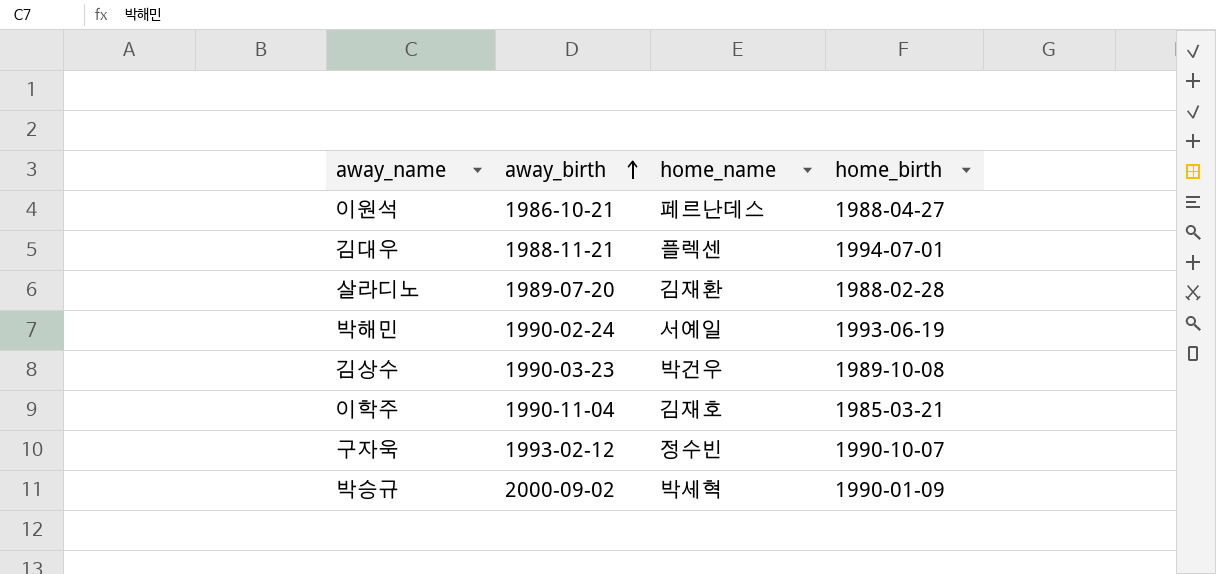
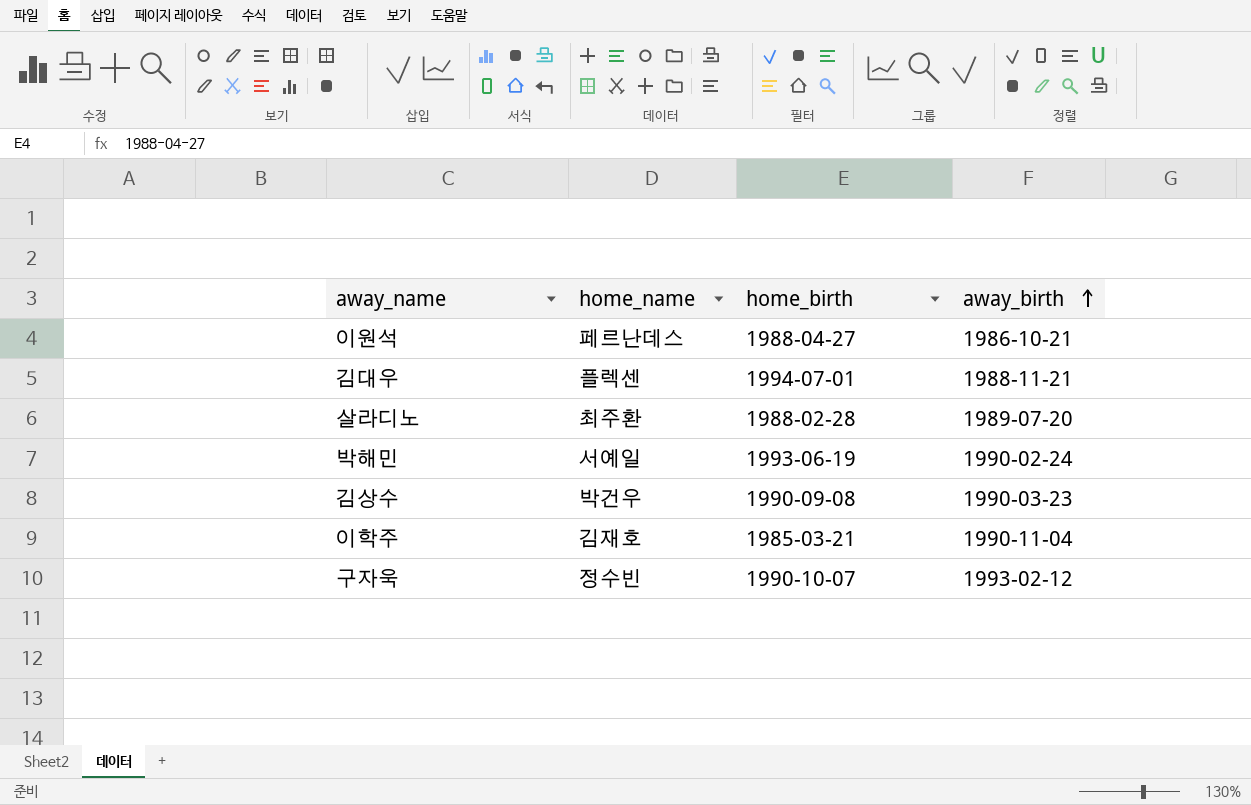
column away_birth | position: 2 -> 4
row 박승규: 2000-09-02 | 박세혁 | 1990-01-09 -> none
살라디노 | home_name: 김재환 -> 최주환
김상수 | home_birth: 1989-10-08 -> 1990-09-08

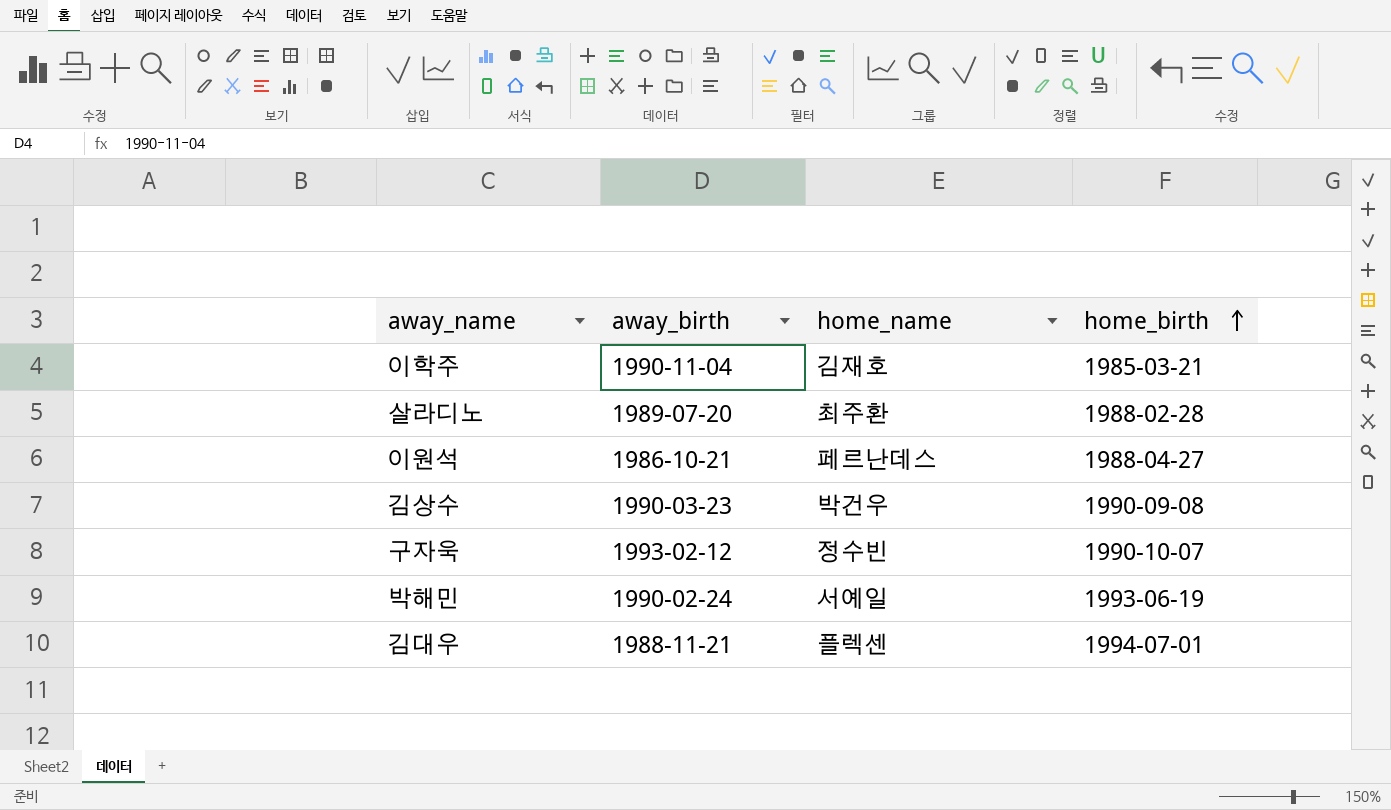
row order: away_birth ascending -> home_birth ascending
column away_birth | position: 4 -> 2

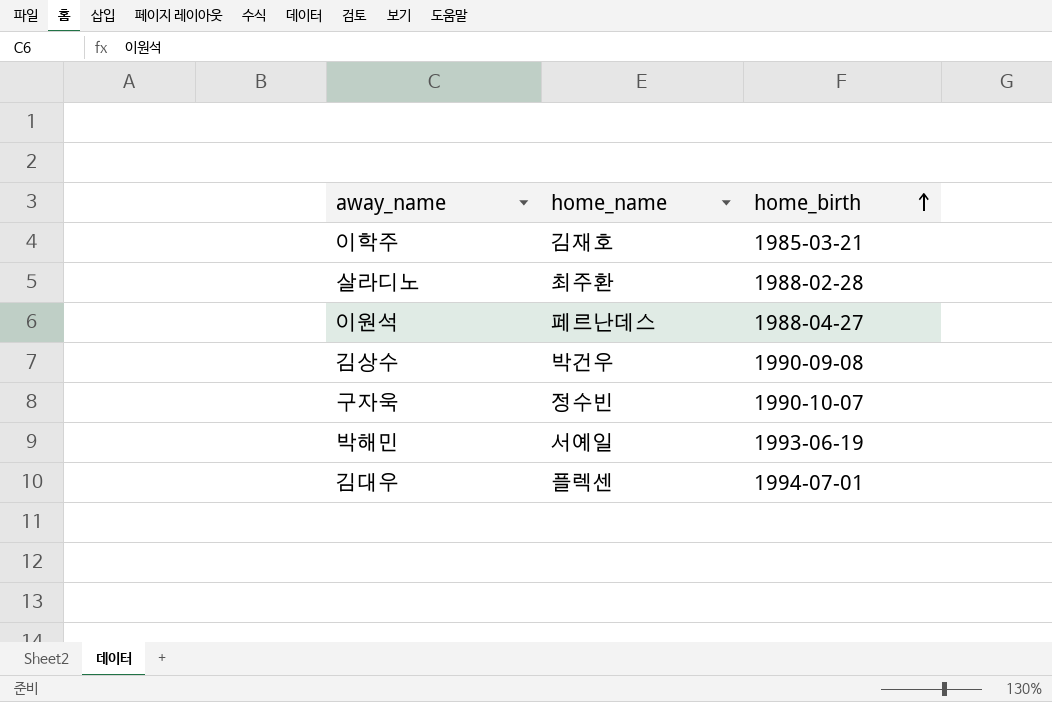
column away_birth | position: 2 -> none

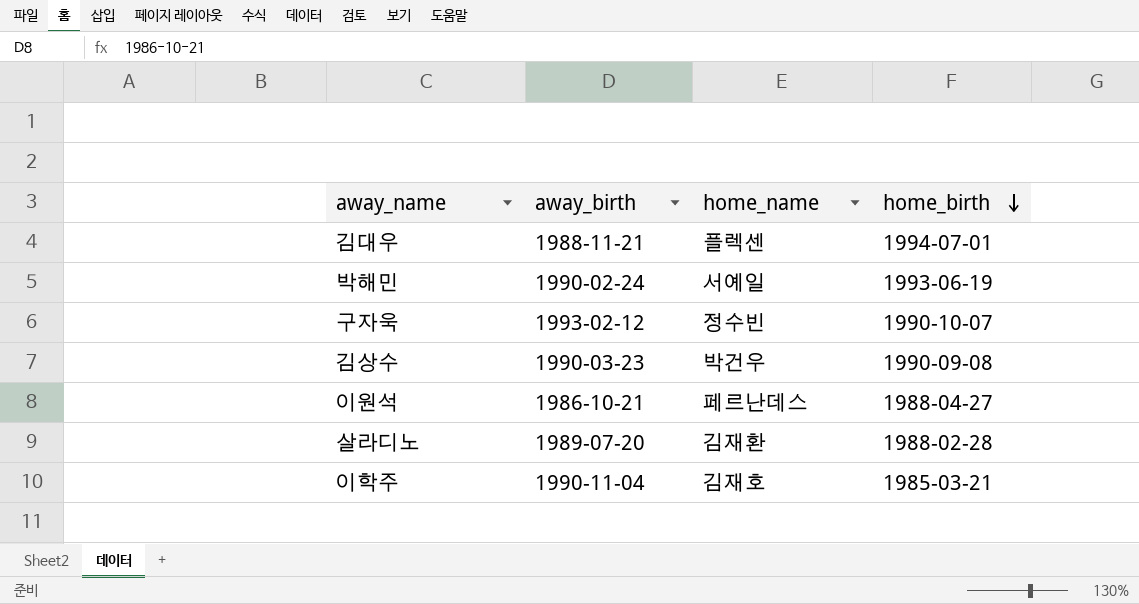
row order: home_birth ascending -> home_birth descending
column away_birth | position: none -> 2
살라디노 | home_name: 최주환 -> 김재환

